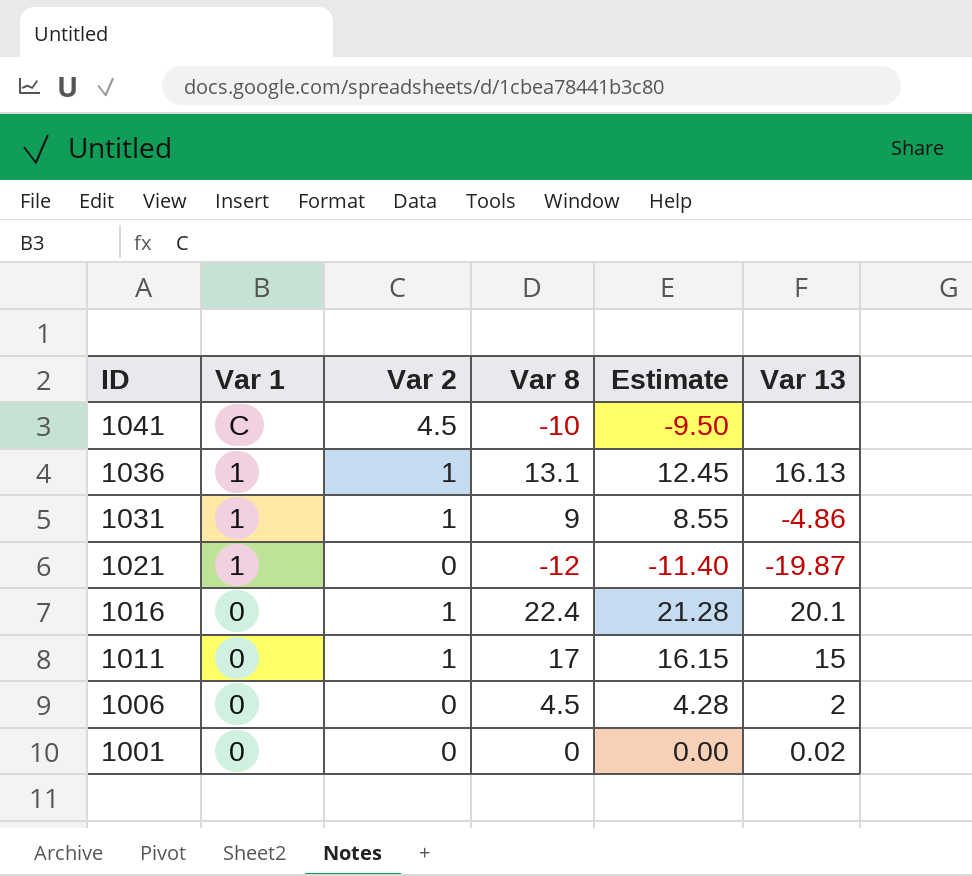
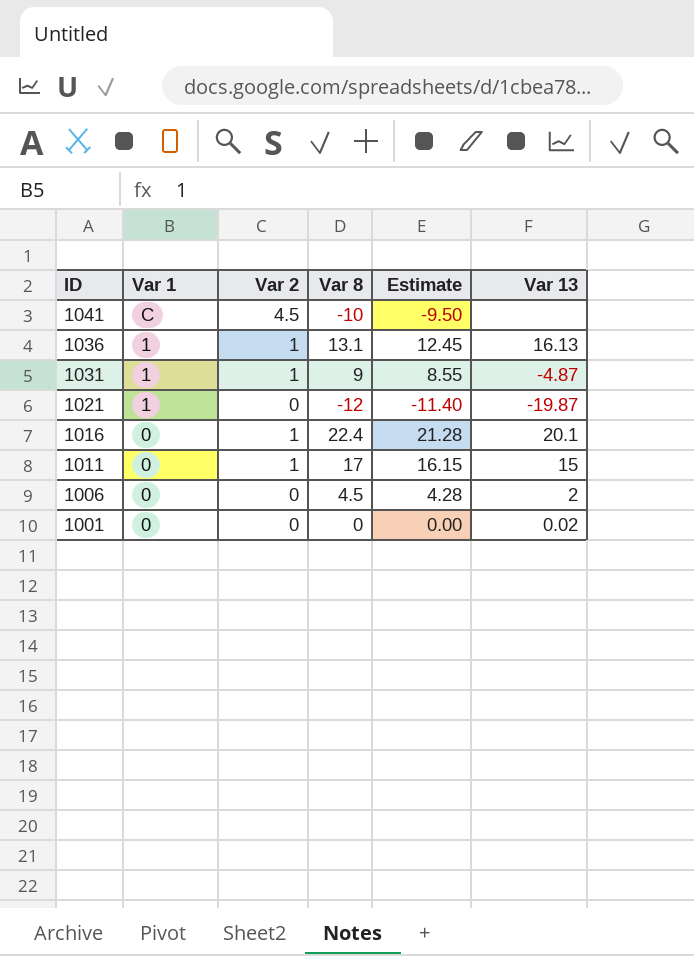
1031 | Var 13: -4.86 -> -4.87

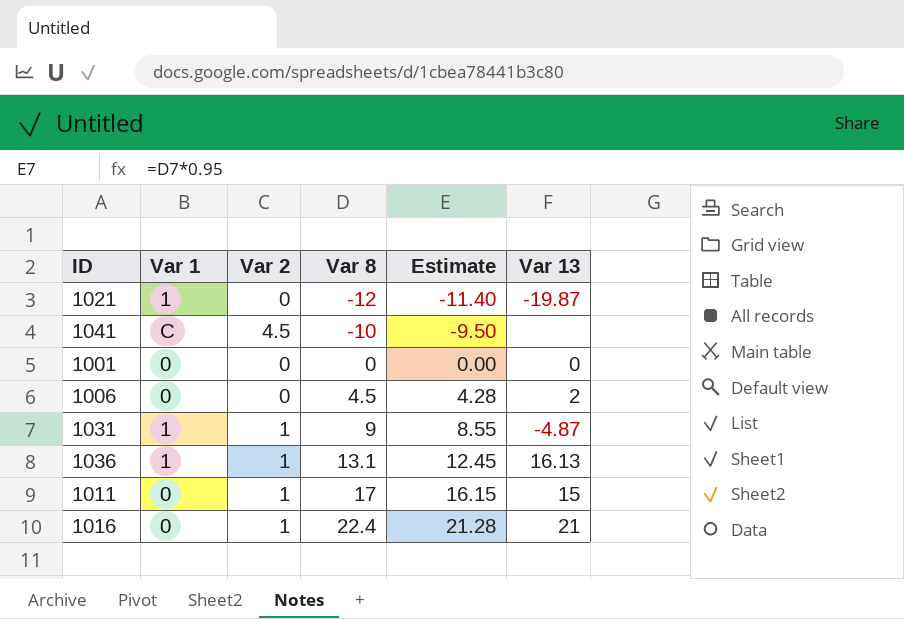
row order: ID descending -> Var 8 ascending
1001 | Var 13: 0.02 -> 0
1016 | Var 13: 20.1 -> 21

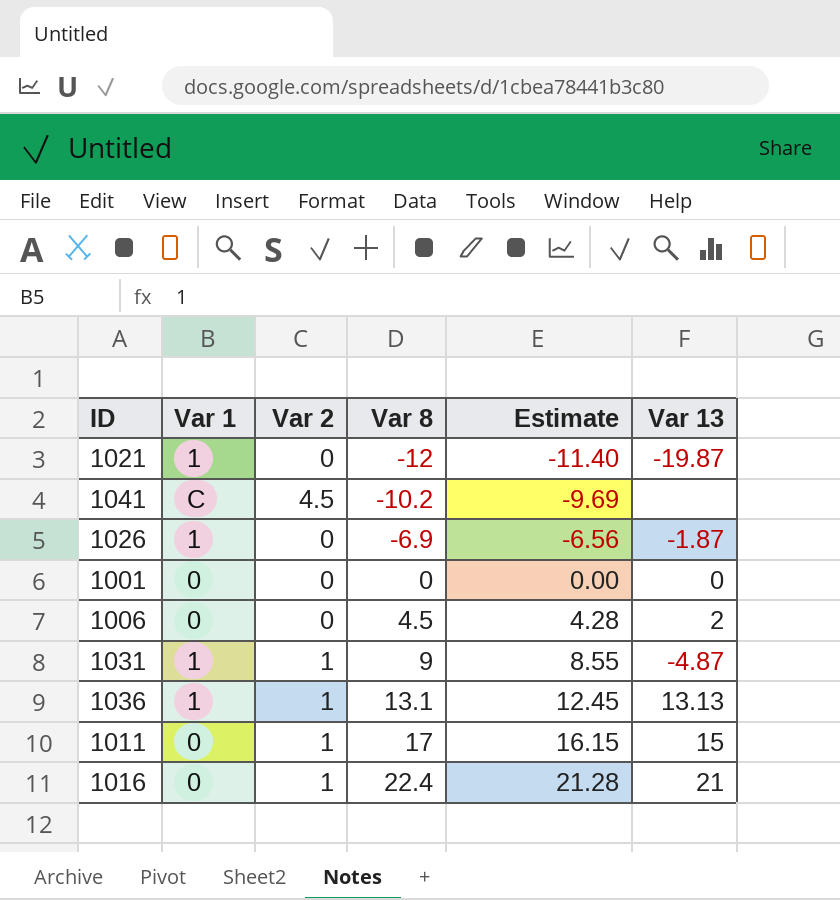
1041 | Var 8: -10 -> -10.2
1041 | Estimate: -9.50 -> -9.69
row 1026: none -> 1 | 0 | -6.9 | -6.56 | -1.87
1036 | Var 13: 16.13 -> 13.13

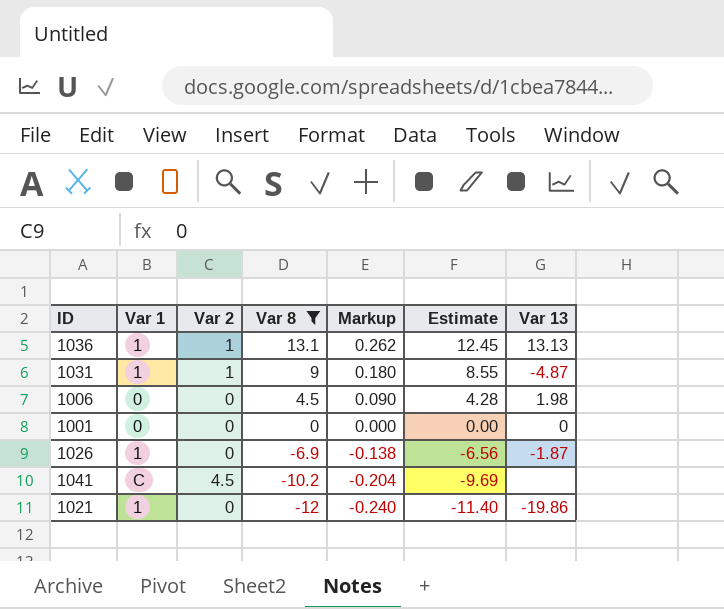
filter: none -> Var 8 <= 13.1
row order: Var 8 ascending -> Var 8 descending
column Markup | formula: none -> [Var 8] * 0.02
1006 | Var 13: 2 -> 1.98
1021 | Var 13: -19.87 -> -19.86

